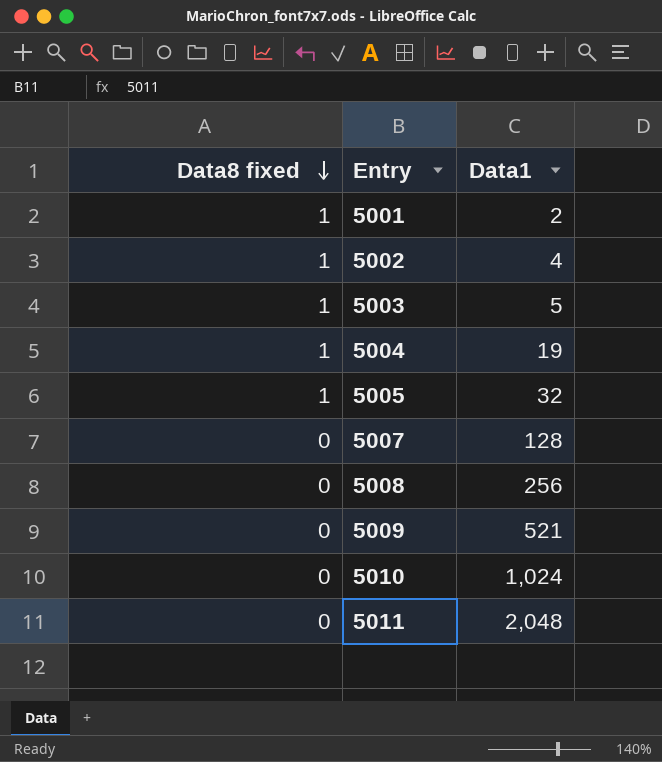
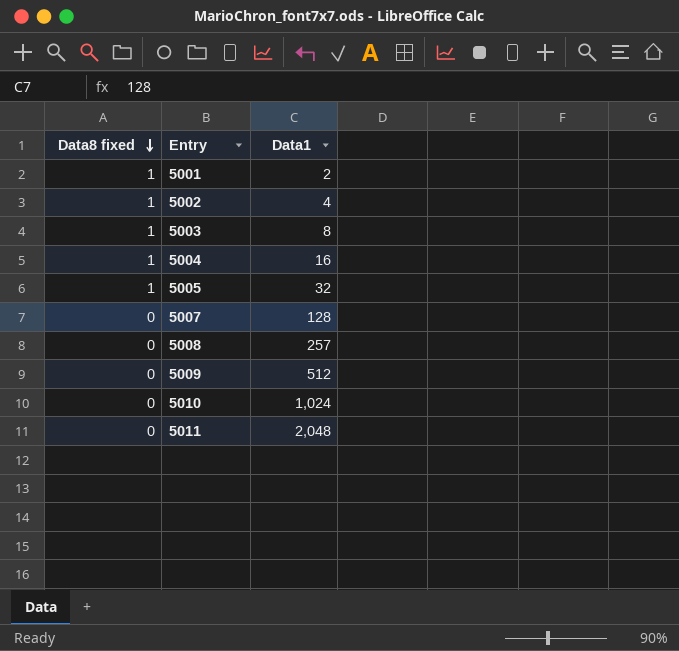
5003 | Data1: 5 -> 8
5004 | Data1: 19 -> 16
5008 | Data1: 256 -> 257
5009 | Data1: 521 -> 512

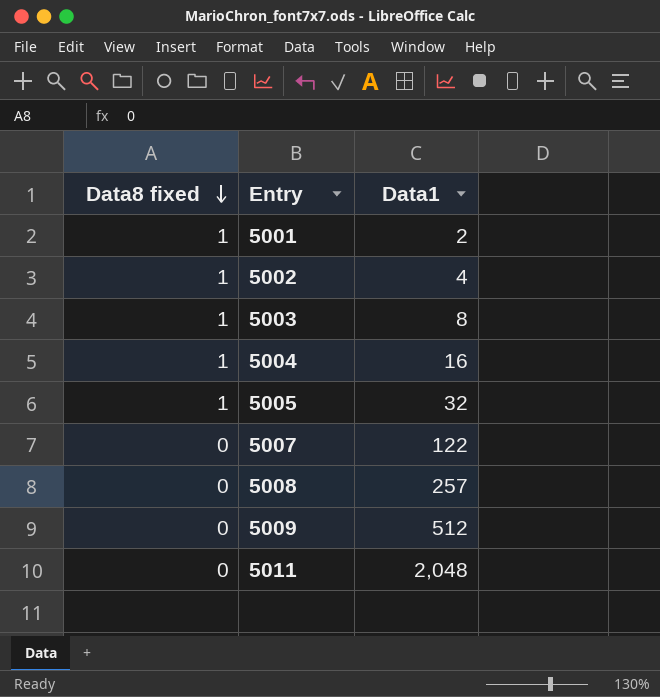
row 5010: 0 | 1,024 -> none
5007 | Data1: 128 -> 122

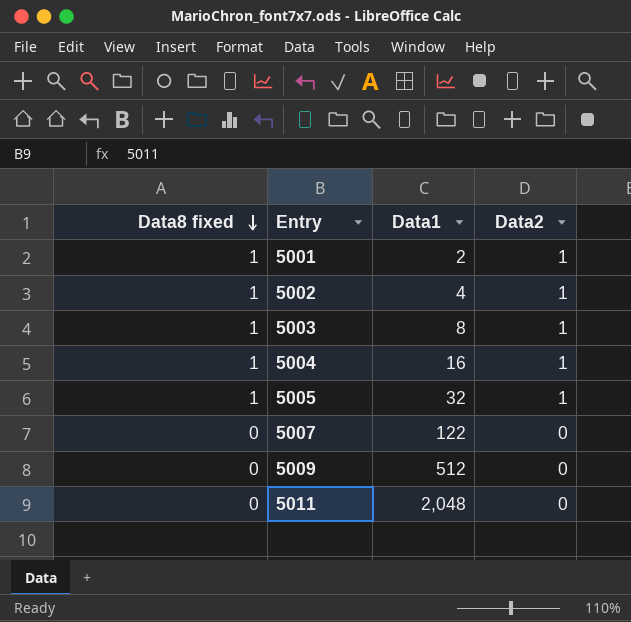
column Data2 | position: none -> 4
row 5008: 0 | 257 -> none

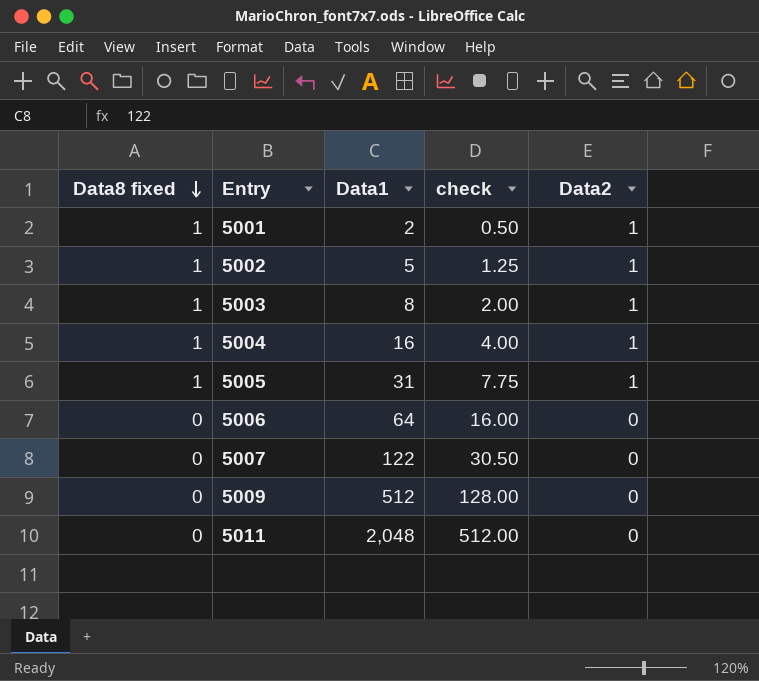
column check | formula: none -> [Data1] * 0.25
5002 | Data1: 4 -> 5
5005 | Data1: 32 -> 31
row 5006: none -> 0 | 64 | 16.00 | 0

